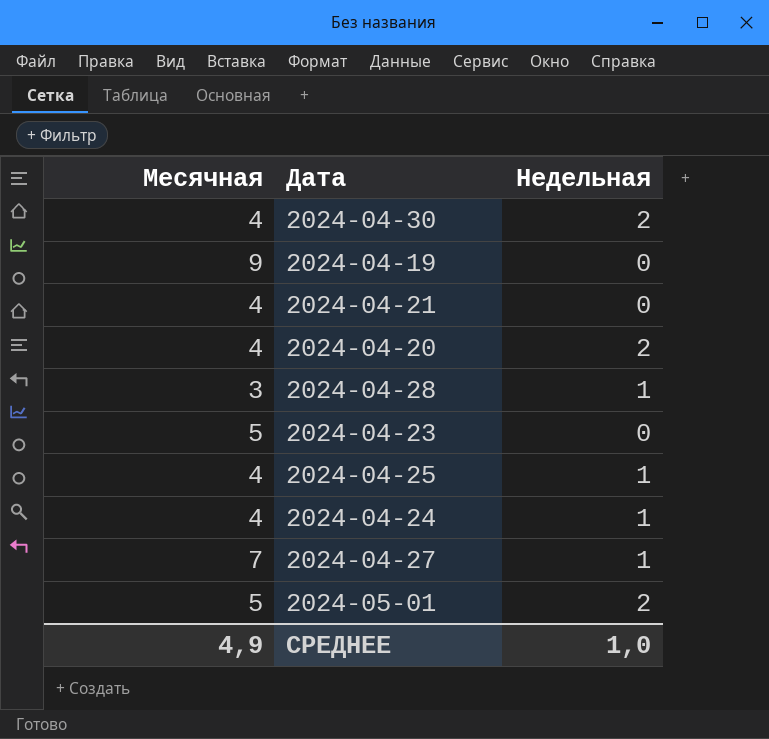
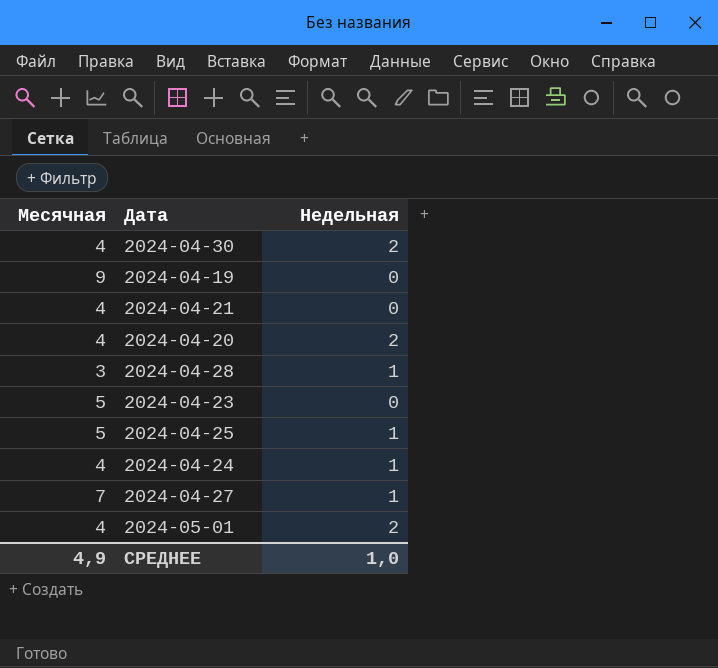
2024-04-25 | Месячная: 4 -> 5
2024-05-01 | Месячная: 5 -> 4

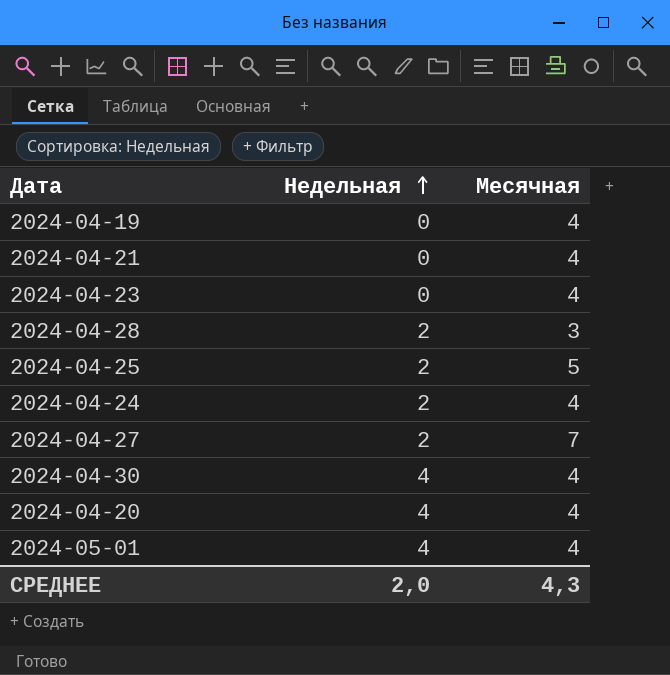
row order: none -> Недельная ascending
column Месячная | position: 1 -> 3
2024-04-19 | Месячная: 9 -> 4
2024-04-23 | Месячная: 5 -> 4
2024-04-28 | Недельная: 1 -> 2
2024-04-25 | Недельная: 1 -> 2
2024-04-24 | Недельная: 1 -> 2
2024-04-27 | Недельная: 1 -> 2
2024-04-30 | Недельная: 2 -> 4
2024-04-20 | Недельная: 2 -> 4
2024-05-01 | Недельная: 2 -> 4
СРЕДНЕЕ | Недельная: 1,0 -> 2,0
СРЕДНЕЕ | Месячная: 4,9 -> 4,3

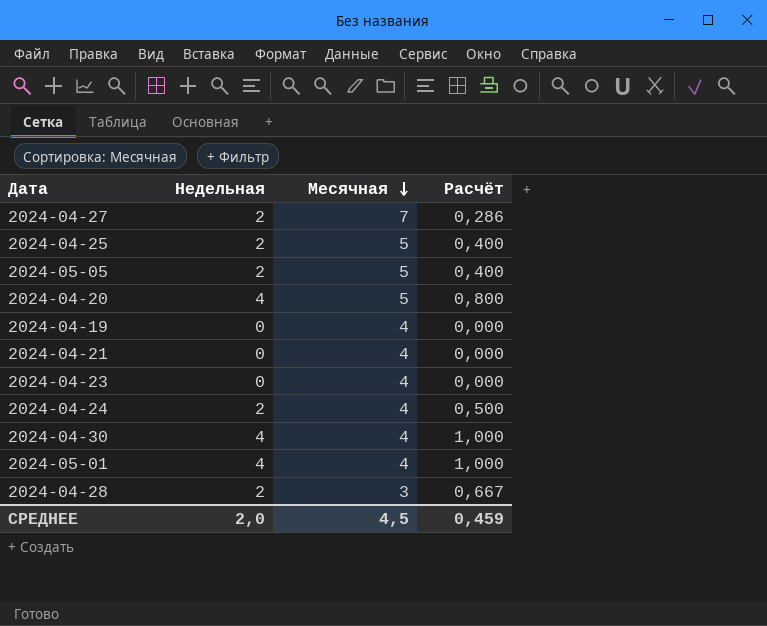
row order: Недельная ascending -> Месячная descending
column Расчёт | formula: none -> [Недельная] / [Месячная]
row 2024-05-05: none -> 2 | 5 | 0,400
2024-04-20 | Месячная: 4 -> 5
СРЕДНЕЕ | Месячная: 4,3 -> 4,5

